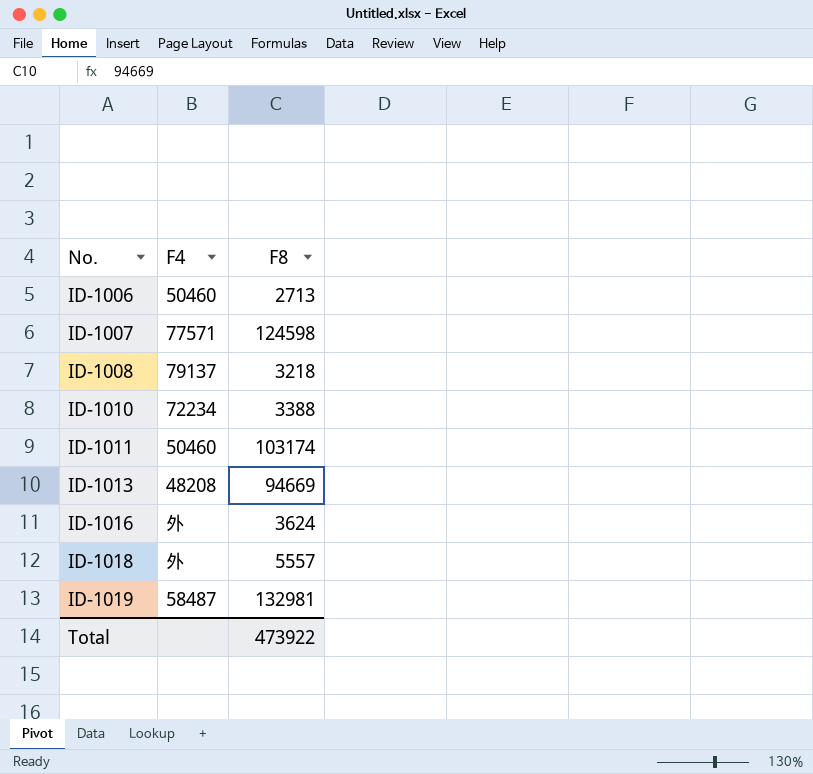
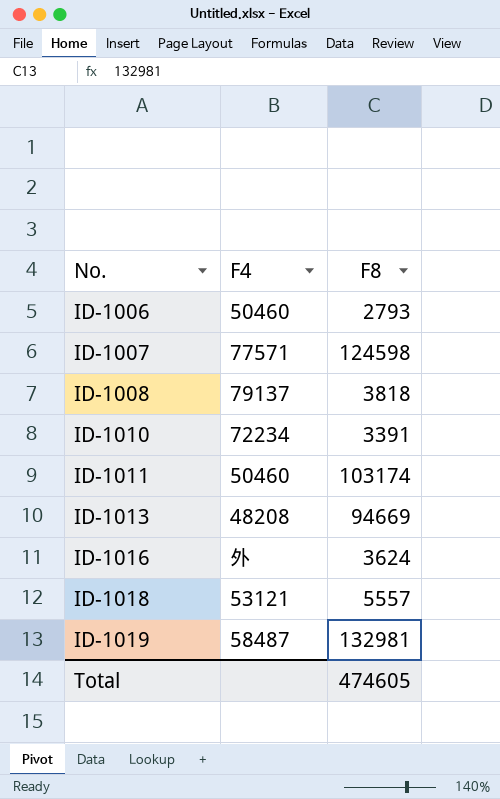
ID-1006 | F8: 2713 -> 2793
ID-1008 | F8: 3218 -> 3818
ID-1010 | F8: 3388 -> 3391
ID-1018 | F4: 外 -> 53121
Total | F8: 473922 -> 474605

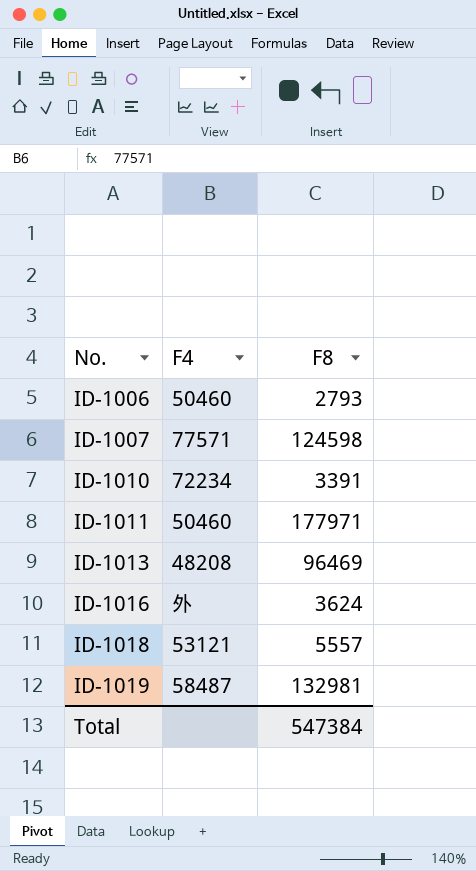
row ID-1008: 79137 | 3818 -> none
ID-1011 | F8: 103174 -> 177971
ID-1013 | F8: 94669 -> 96469
Total | F8: 474605 -> 547384

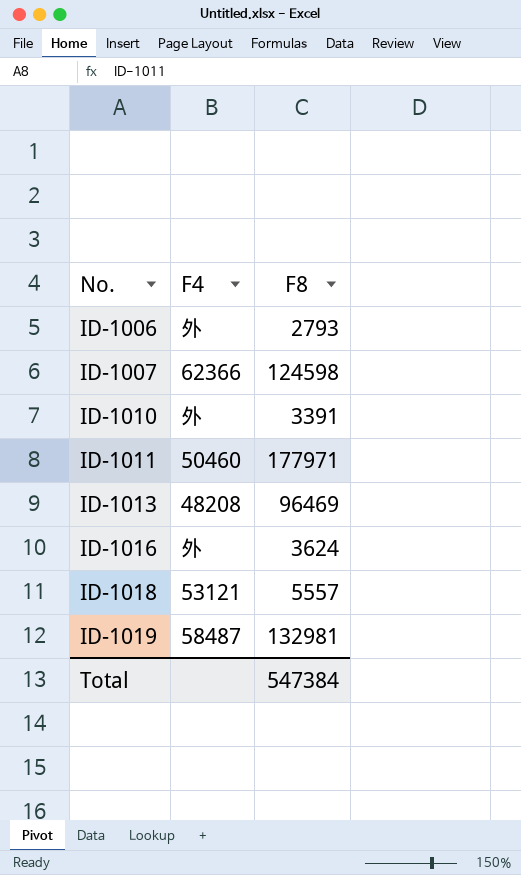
ID-1006 | F4: 50460 -> 外
ID-1007 | F4: 77571 -> 62366
ID-1010 | F4: 72234 -> 外

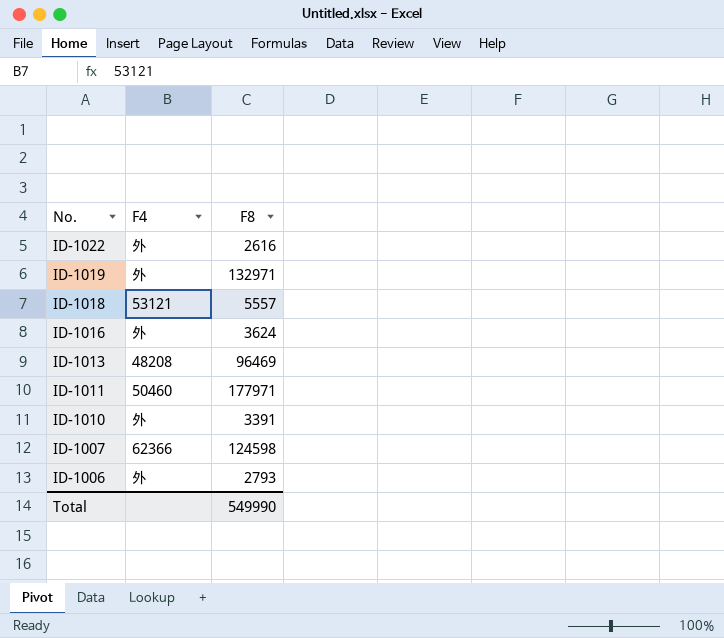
row order: No. ascending -> No. descending
row ID-1022: none -> 外 | 2616
ID-1019 | F4: 58487 -> 外
ID-1019 | F8: 132981 -> 132971
Total | F8: 547384 -> 549990

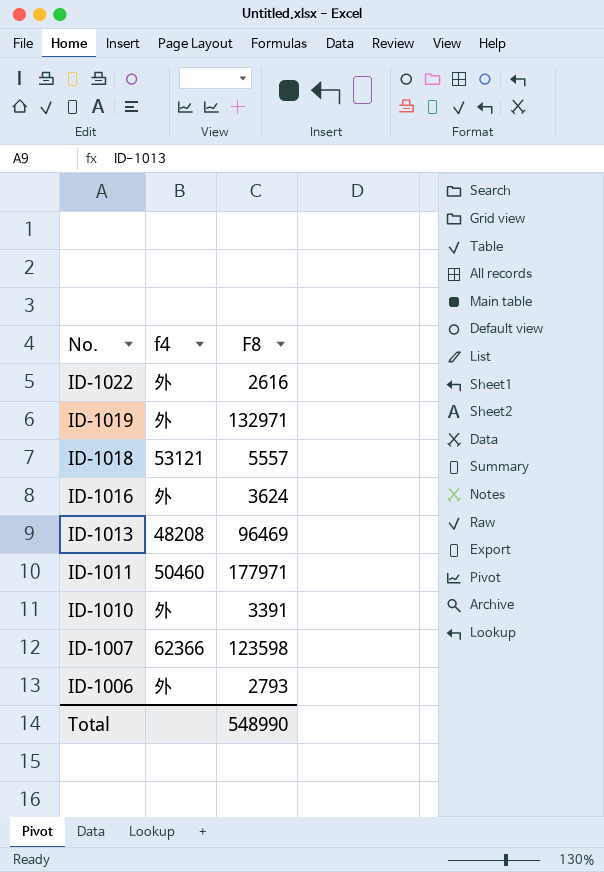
column name: F4 -> f4
ID-1007 | F8: 124598 -> 123598
Total | F8: 549990 -> 548990

